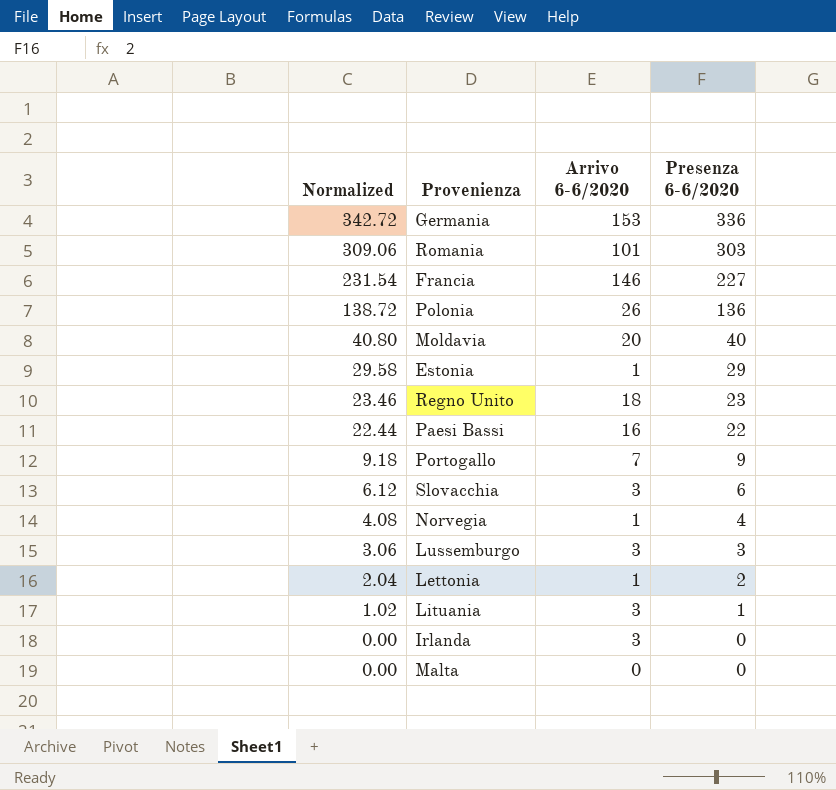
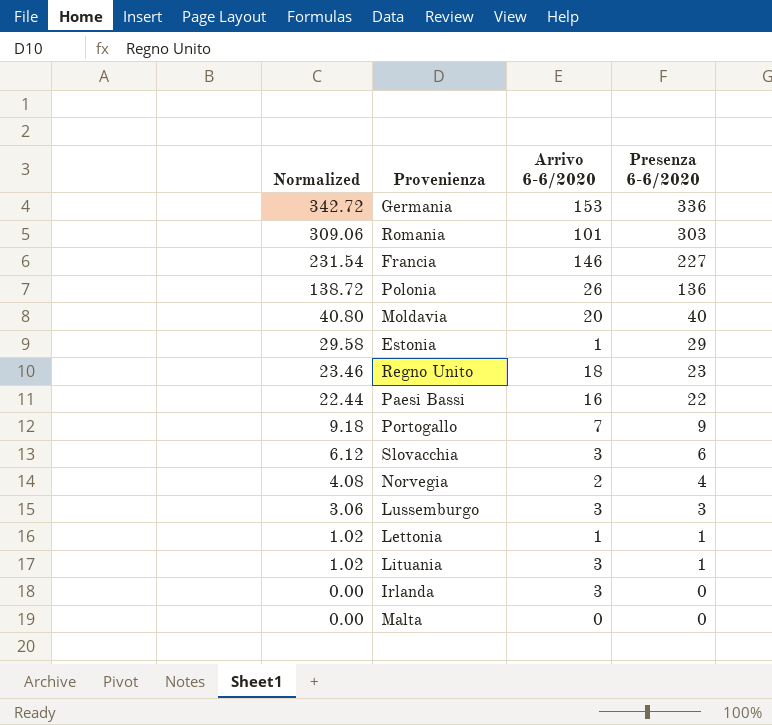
Norvegia | Arrivo 6-6/2020: 1 -> 2
Lettonia | Normalized: 2.04 -> 1.02
Lettonia | Presenza 6-6/2020: 2 -> 1

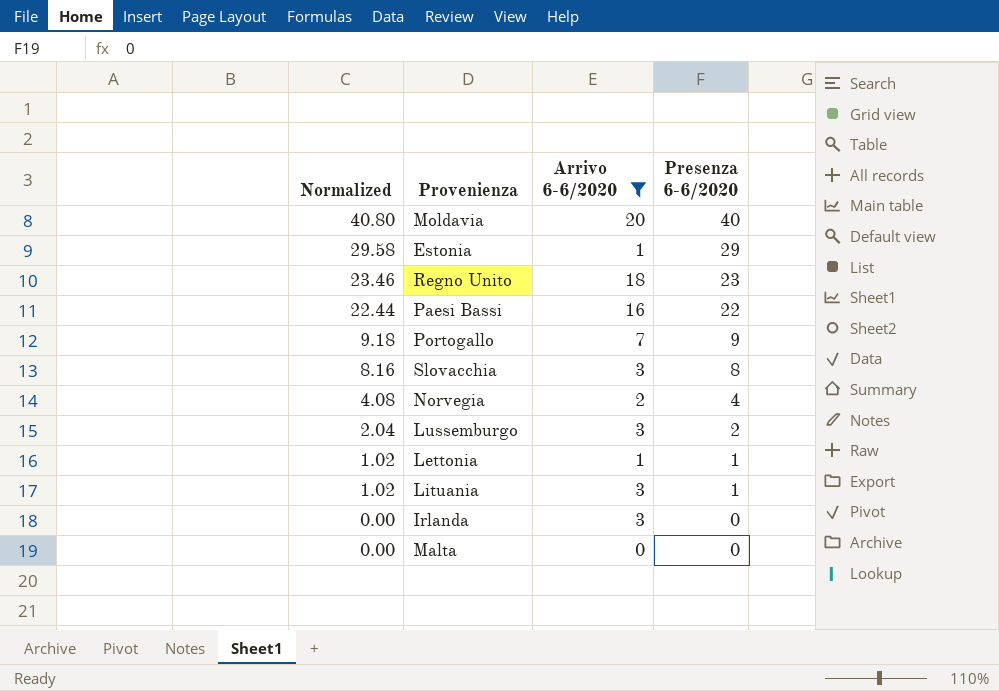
filter: none -> Arrivo 6-6/2020 <= 20
Slovacchia | Normalized: 6.12 -> 8.16
Slovacchia | Presenza 6-6/2020: 6 -> 8
Lussemburgo | Normalized: 3.06 -> 2.04
Lussemburgo | Presenza 6-6/2020: 3 -> 2

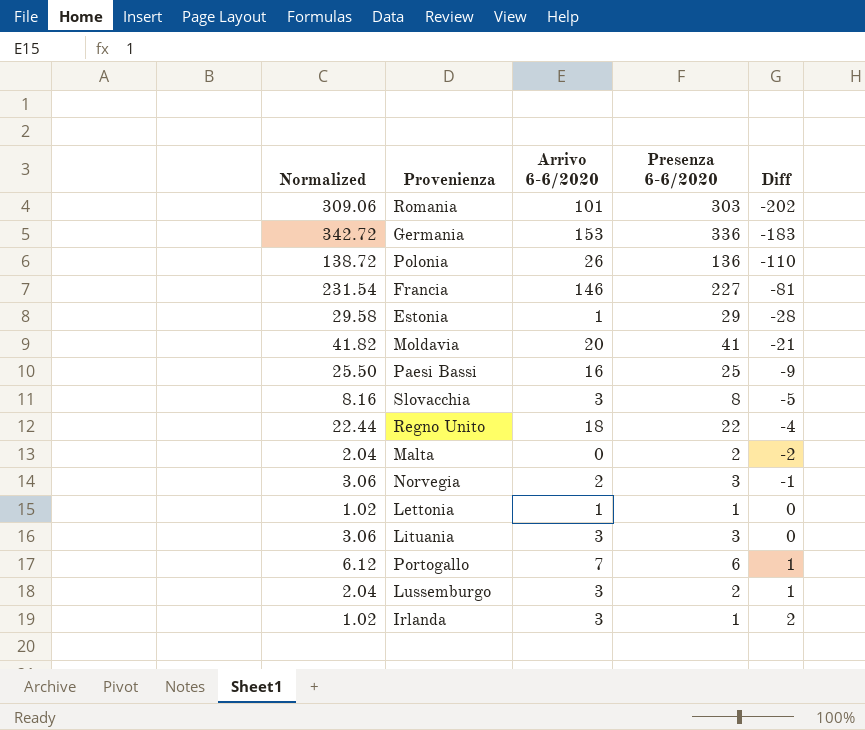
filter: Arrivo 6-6/2020 <= 20 -> none
row order: Normalized descending -> Diff ascending
column Diff | formula: none -> [Arrivo 6-6/2020] - [Presenza 6-6/2020]
Moldavia | Normalized: 40.80 -> 41.82
Moldavia | Presenza 6-6/2020: 40 -> 41
Paesi Bassi | Normalized: 22.44 -> 25.50
Paesi Bassi | Presenza 6-6/2020: 22 -> 25
Regno Unito | Normalized: 23.46 -> 22.44
Regno Unito | Presenza 6-6/2020: 23 -> 22
Malta | Normalized: 0.00 -> 2.04
Malta | Presenza 6-6/2020: 0 -> 2
Norvegia | Normalized: 4.08 -> 3.06
Norvegia | Presenza 6-6/2020: 4 -> 3
Lituania | Normalized: 1.02 -> 3.06
Lituania | Presenza 6-6/2020: 1 -> 3
Portogallo | Normalized: 9.18 -> 6.12
Portogallo | Presenza 6-6/2020: 9 -> 6
Irlanda | Normalized: 0.00 -> 1.02
Irlanda | Presenza 6-6/2020: 0 -> 1

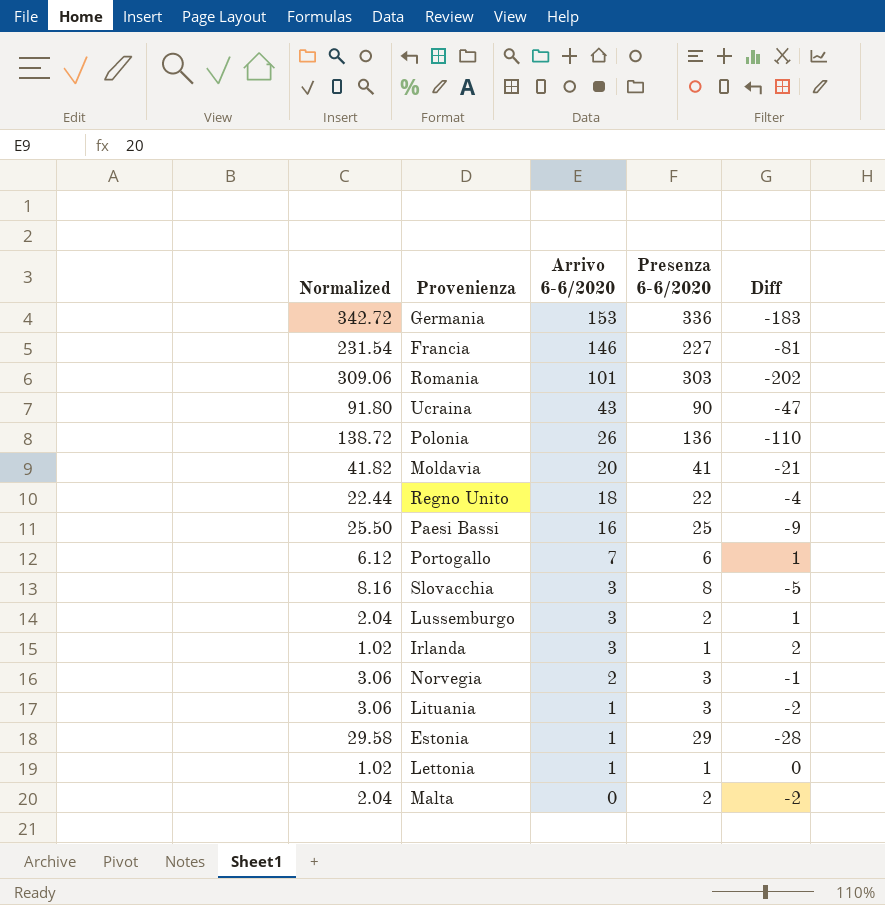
row order: Diff ascending -> Arrivo 6-6/2020 descending
row Ucraina: none -> 91.80 | 43 | 90 | -47
Lituania | Arrivo 6-6/2020: 3 -> 1
Lituania | Diff: 0 -> -2

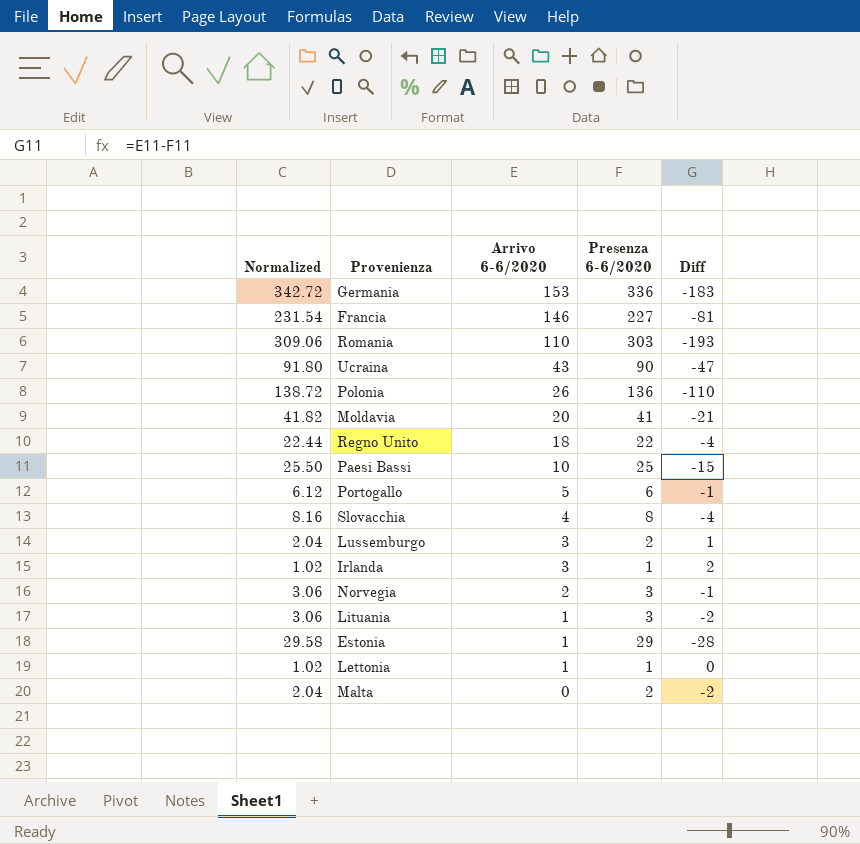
Romania | Arrivo 6-6/2020: 101 -> 110
Romania | Diff: -202 -> -193
Paesi Bassi | Arrivo 6-6/2020: 16 -> 10
Paesi Bassi | Diff: -9 -> -15
Portogallo | Arrivo 6-6/2020: 7 -> 5
Portogallo | Diff: 1 -> -1
Slovacchia | Arrivo 6-6/2020: 3 -> 4
Slovacchia | Diff: -5 -> -4

